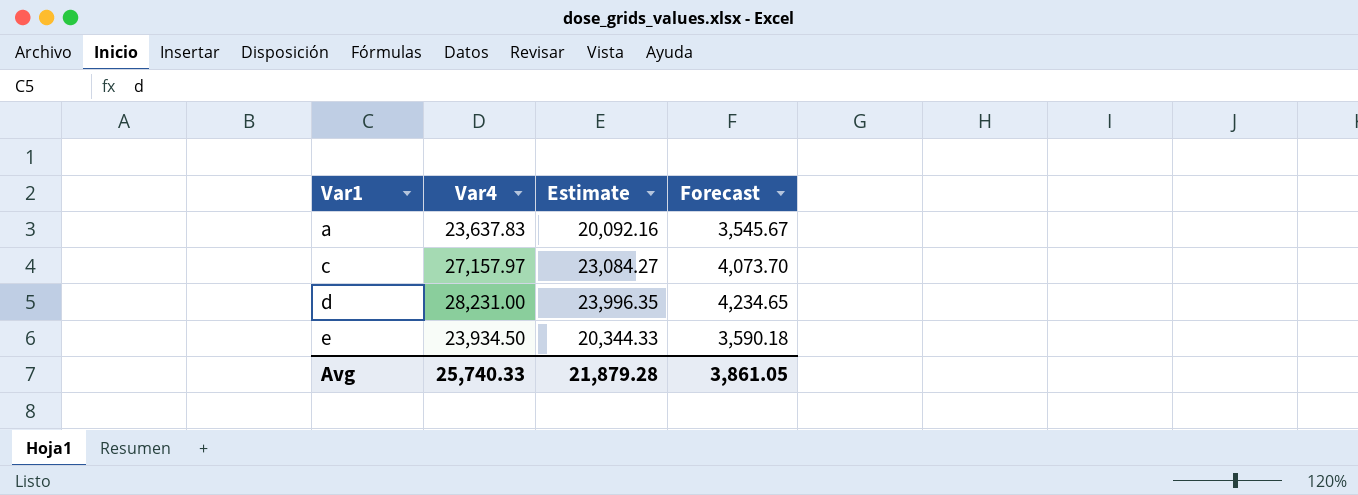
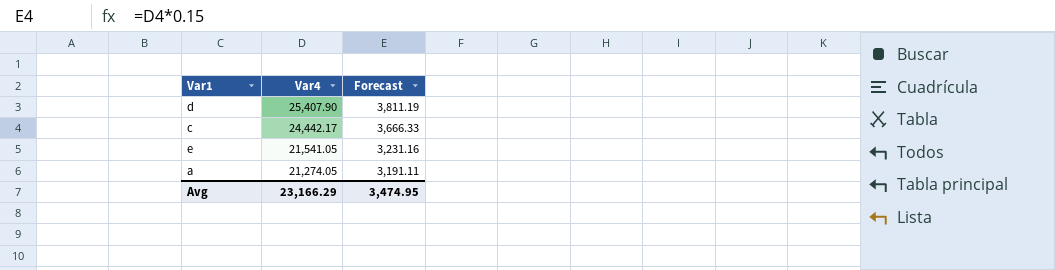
row order: Var1 ascending -> Var4 descending
column Estimate | formula: [Var4] * 0.85 -> none
d | Var4: 28,231.00 -> 25,407.90
d | Forecast: 4,234.65 -> 3,811.19
c | Var4: 27,157.97 -> 24,442.17
c | Forecast: 4,073.70 -> 3,666.33
e | Var4: 23,934.50 -> 21,541.05
e | Forecast: 3,590.18 -> 3,231.16
a | Var4: 23,637.83 -> 21,274.05
a | Forecast: 3,545.67 -> 3,191.11
Avg | Var4: 25,740.33 -> 23,166.29
Avg | Forecast: 3,861.05 -> 3,474.95

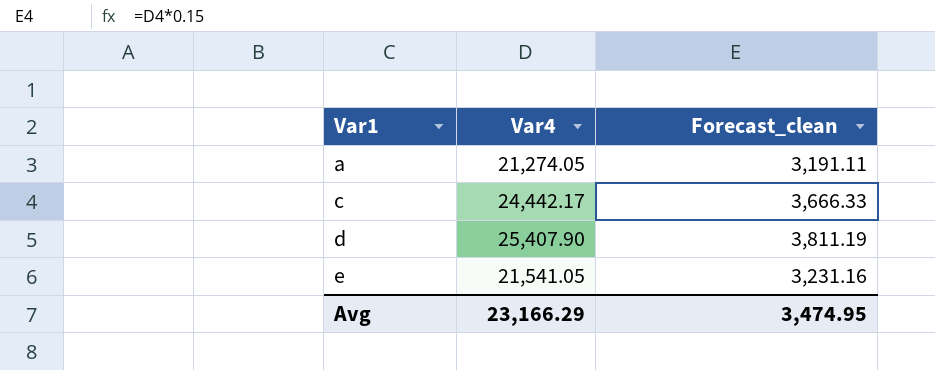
row order: Var4 descending -> Var1 ascending
column name: Forecast -> Forecast_clean

